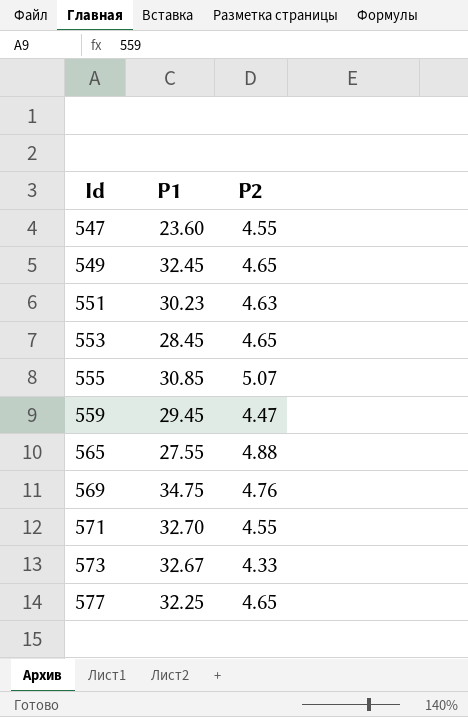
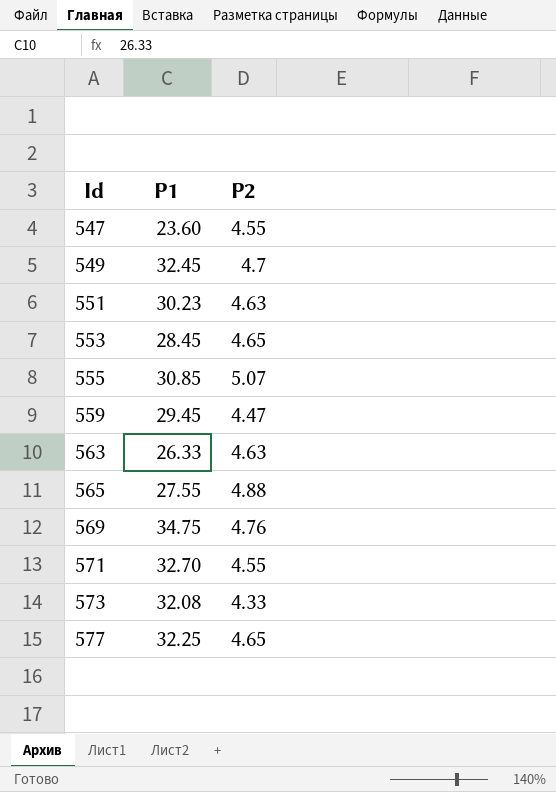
549 | P2: 4.65 -> 4.7
row 563: none -> 26.33 | 4.63
573 | P1: 32.67 -> 32.08

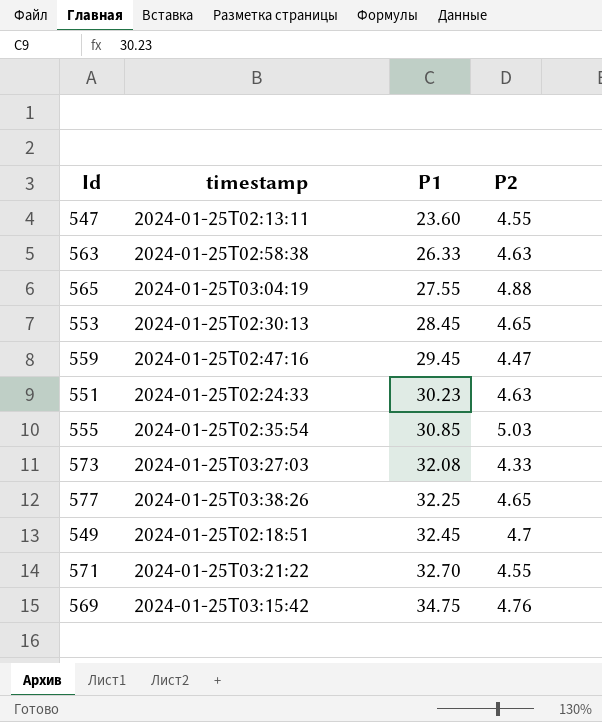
row order: Id ascending -> P1 ascending
column timestamp | position: none -> 2
555 | P2: 5.07 -> 5.03

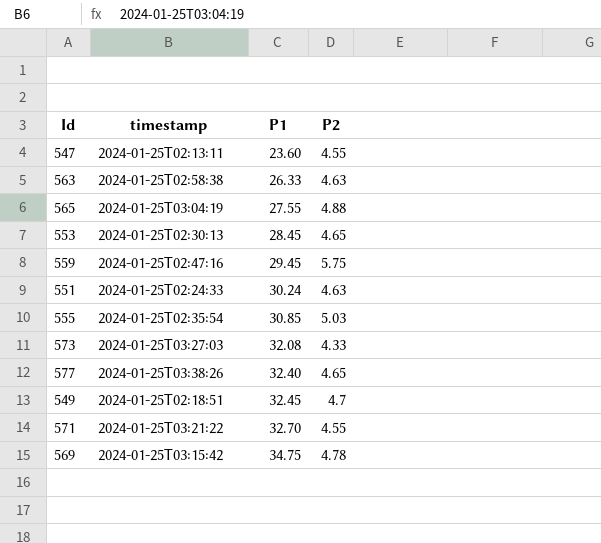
559 | P2: 4.47 -> 5.75
551 | P1: 30.23 -> 30.24
577 | P1: 32.25 -> 32.40
569 | P2: 4.76 -> 4.78

